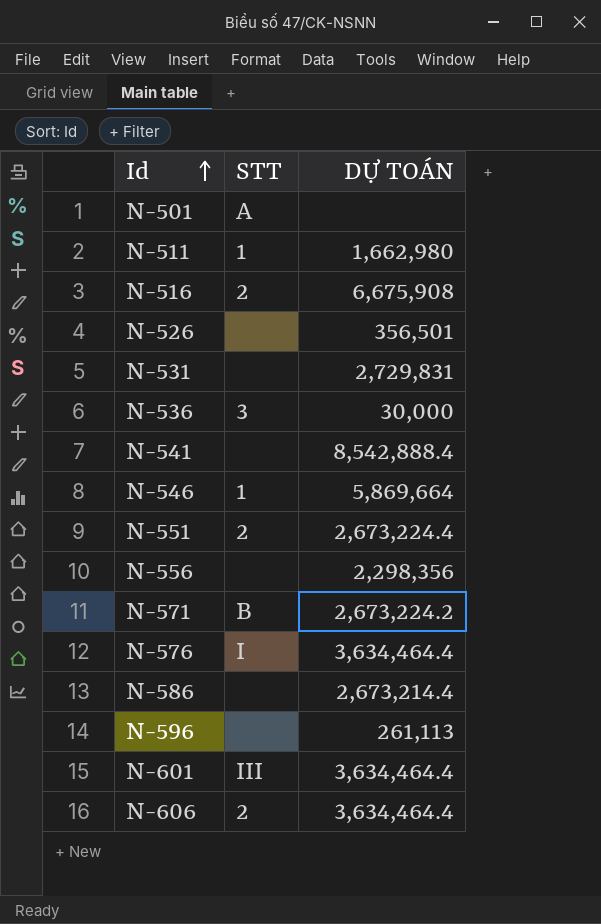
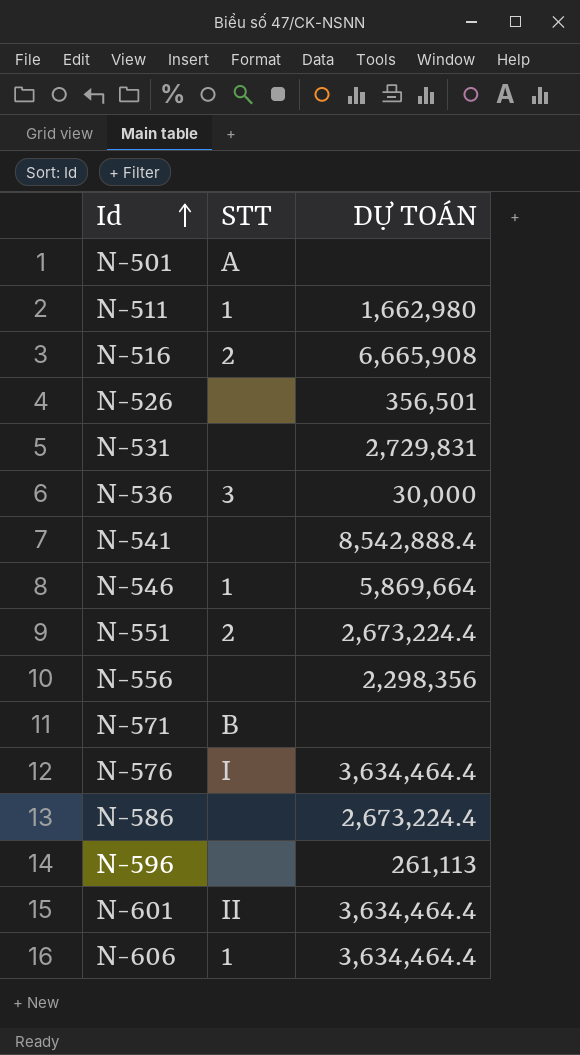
N-516 | DỰ TOÁN: 6,675,908 -> 6,665,908
N-571 | DỰ TOÁN: 2,673,224.2 -> none
N-586 | DỰ TOÁN: 2,673,214.4 -> 2,673,224.4
N-601 | STT: III -> II
N-606 | STT: 2 -> 1

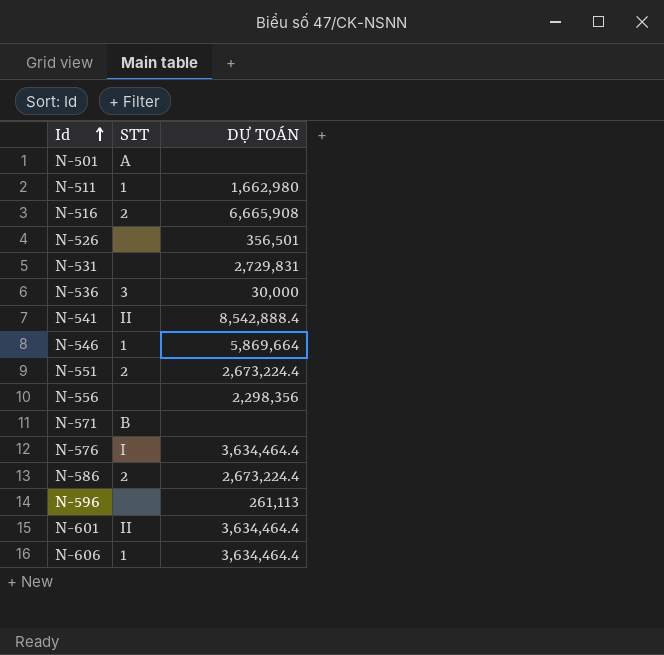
N-541 | STT: none -> II
N-586 | STT: none -> 2

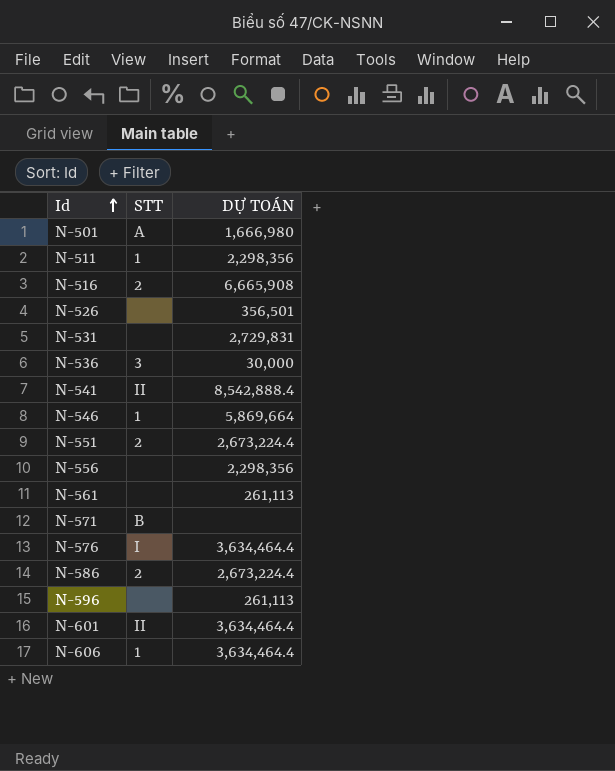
N-501 | DỰ TOÁN: none -> 1,666,980
N-511 | DỰ TOÁN: 1,662,980 -> 2,298,356
row N-561: none -> none | 261,113

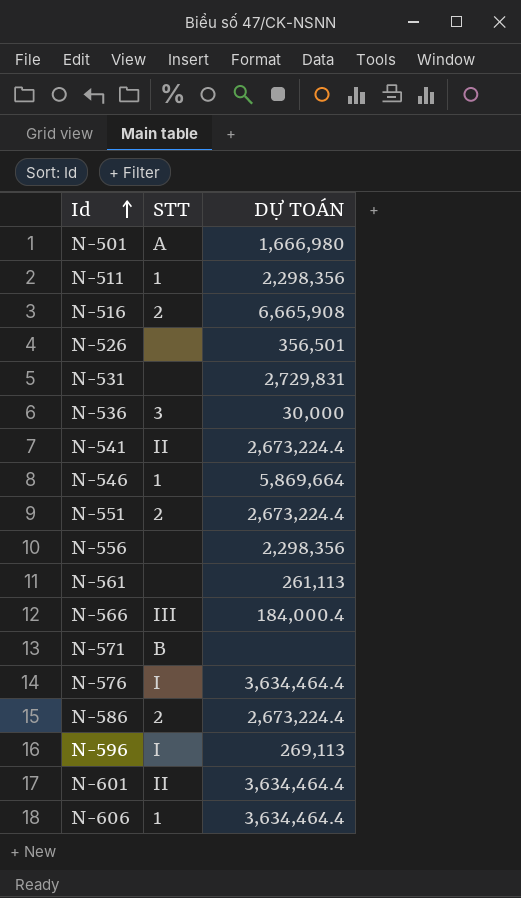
N-541 | DỰ TOÁN: 8,542,888.4 -> 2,673,224.4
row N-566: none -> III | 184,000.4
N-596 | STT: none -> I
N-596 | DỰ TOÁN: 261,113 -> 269,113

